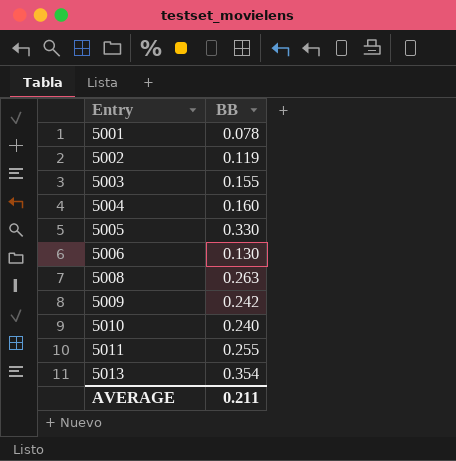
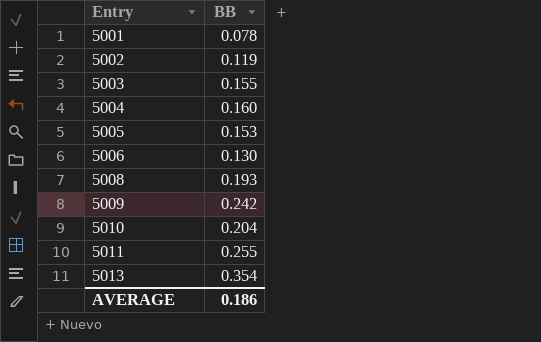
5005 | BB: 0.330 -> 0.153
5008 | BB: 0.263 -> 0.193
5010 | BB: 0.240 -> 0.204
AVERAGE | BB: 0.211 -> 0.186

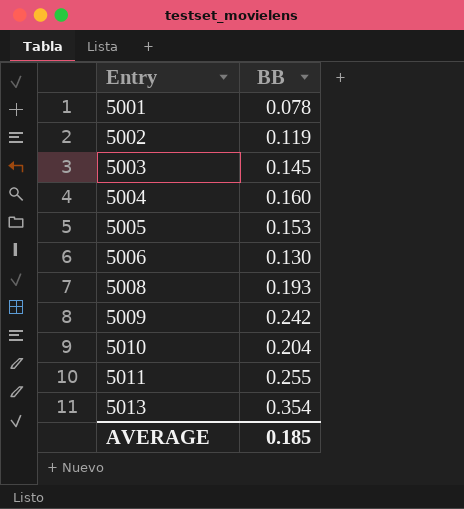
5003 | BB: 0.155 -> 0.145
AVERAGE | BB: 0.186 -> 0.185

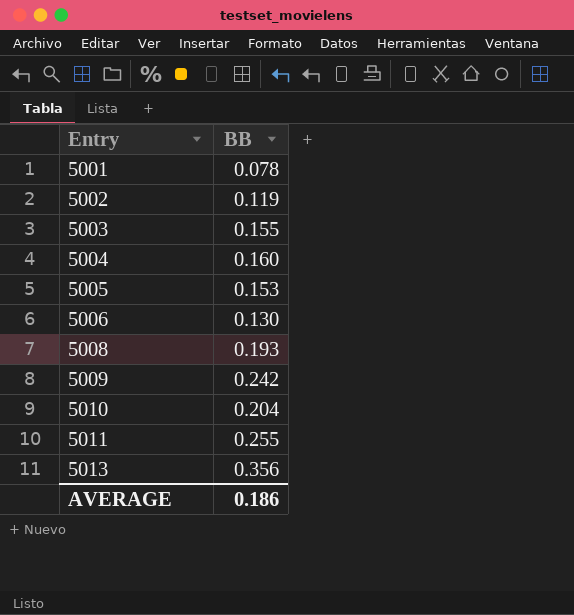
5003 | BB: 0.145 -> 0.155
5013 | BB: 0.354 -> 0.356
AVERAGE | BB: 0.185 -> 0.186

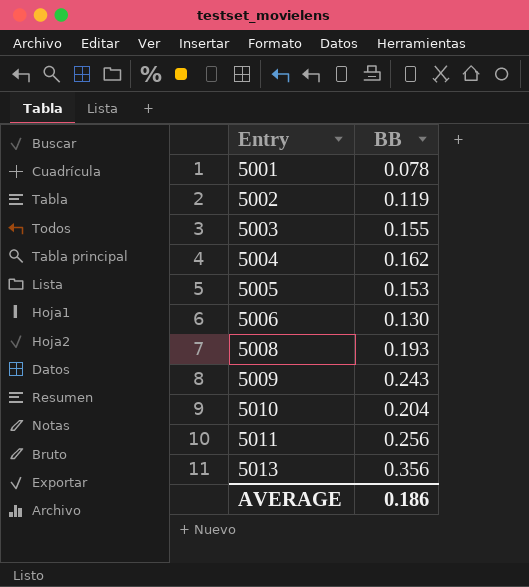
5004 | BB: 0.160 -> 0.162
5009 | BB: 0.242 -> 0.243
5011 | BB: 0.255 -> 0.256

